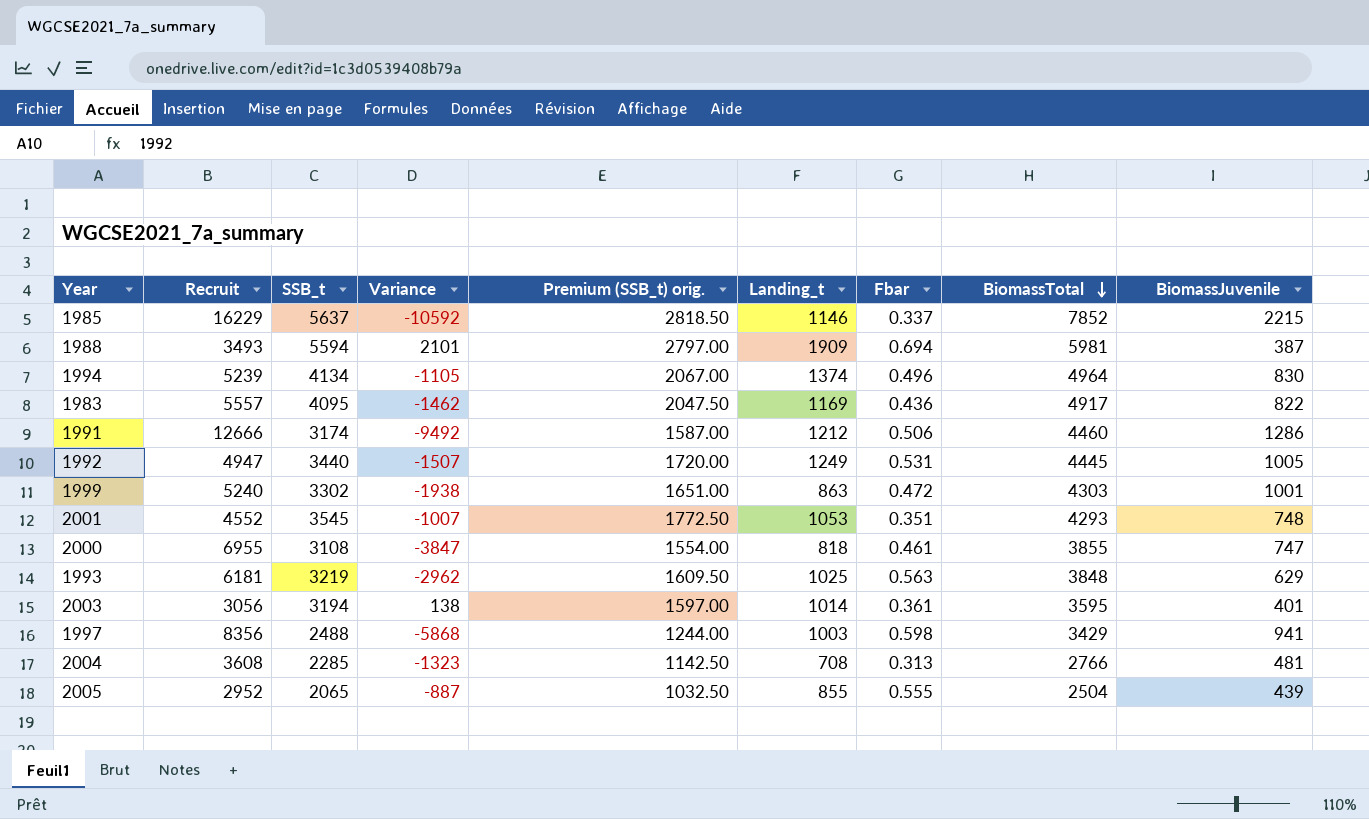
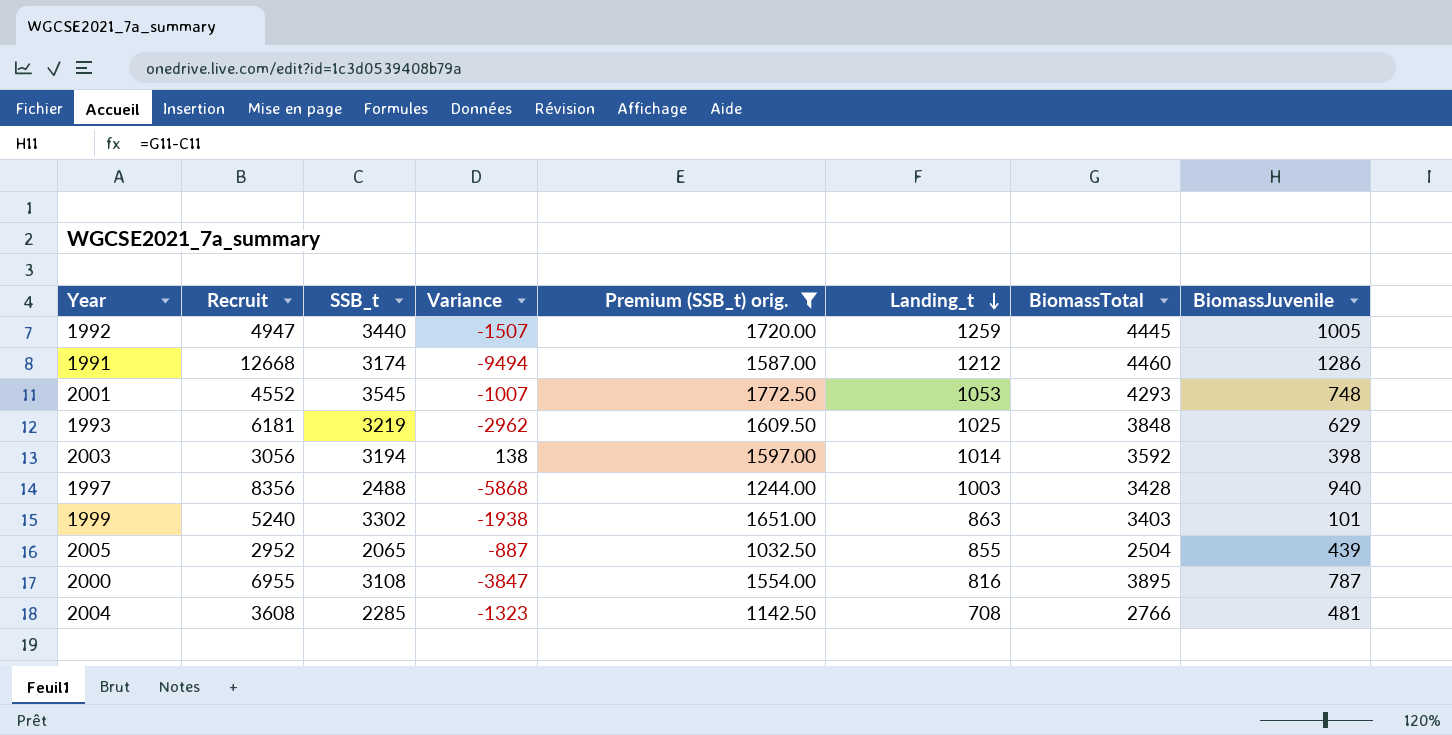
filter: none -> Premium (SSB_t) orig. <= 1772.50
row order: BiomassTotal descending -> Landing_t descending
column Fbar | position: 7 -> none
1992 | Landing_t: 1249 -> 1259
1991 | Recruit: 12666 -> 12668
1991 | Variance: -9492 -> -9494
2003 | BiomassTotal: 3595 -> 3592
2003 | BiomassJuvenile: 401 -> 398
1997 | BiomassTotal: 3429 -> 3428
1997 | BiomassJuvenile: 941 -> 940
1999 | BiomassTotal: 4303 -> 3403
1999 | BiomassJuvenile: 1001 -> 101
2000 | Landing_t: 818 -> 816
2000 | BiomassTotal: 3855 -> 3895
2000 | BiomassJuvenile: 747 -> 787

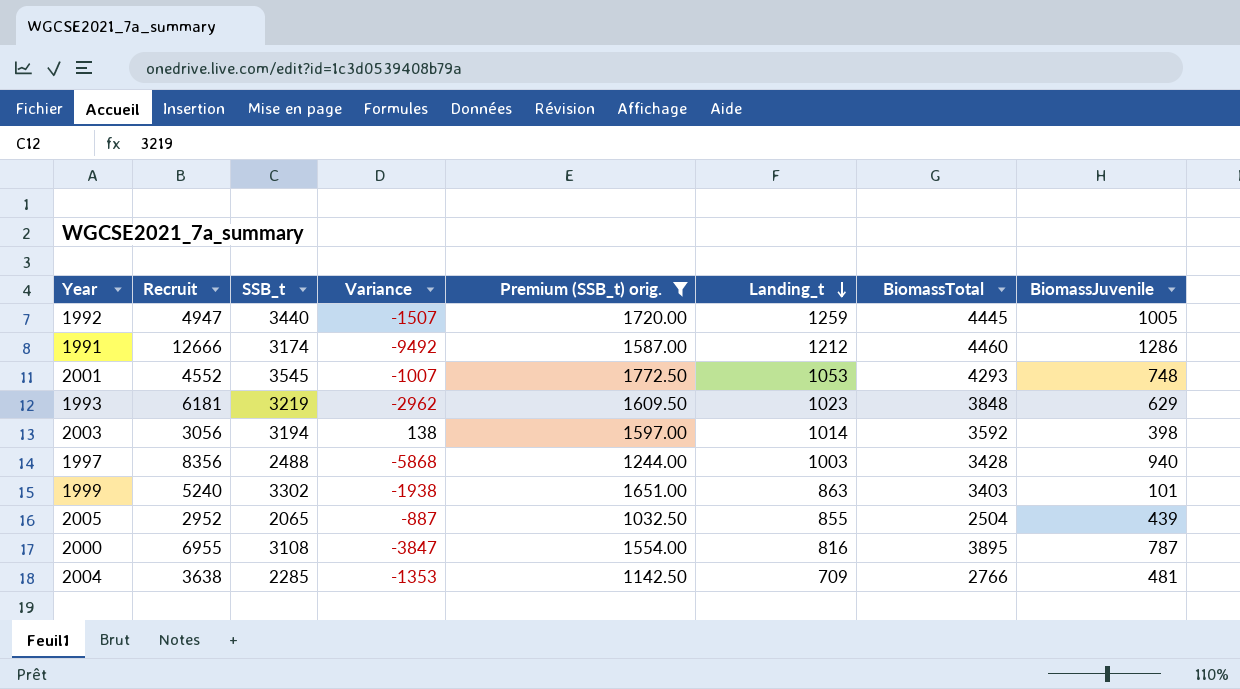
1991 | Recruit: 12668 -> 12666
1991 | Variance: -9494 -> -9492
1993 | Landing_t: 1025 -> 1023
2004 | Recruit: 3608 -> 3638
2004 | Variance: -1323 -> -1353
2004 | Landing_t: 708 -> 709

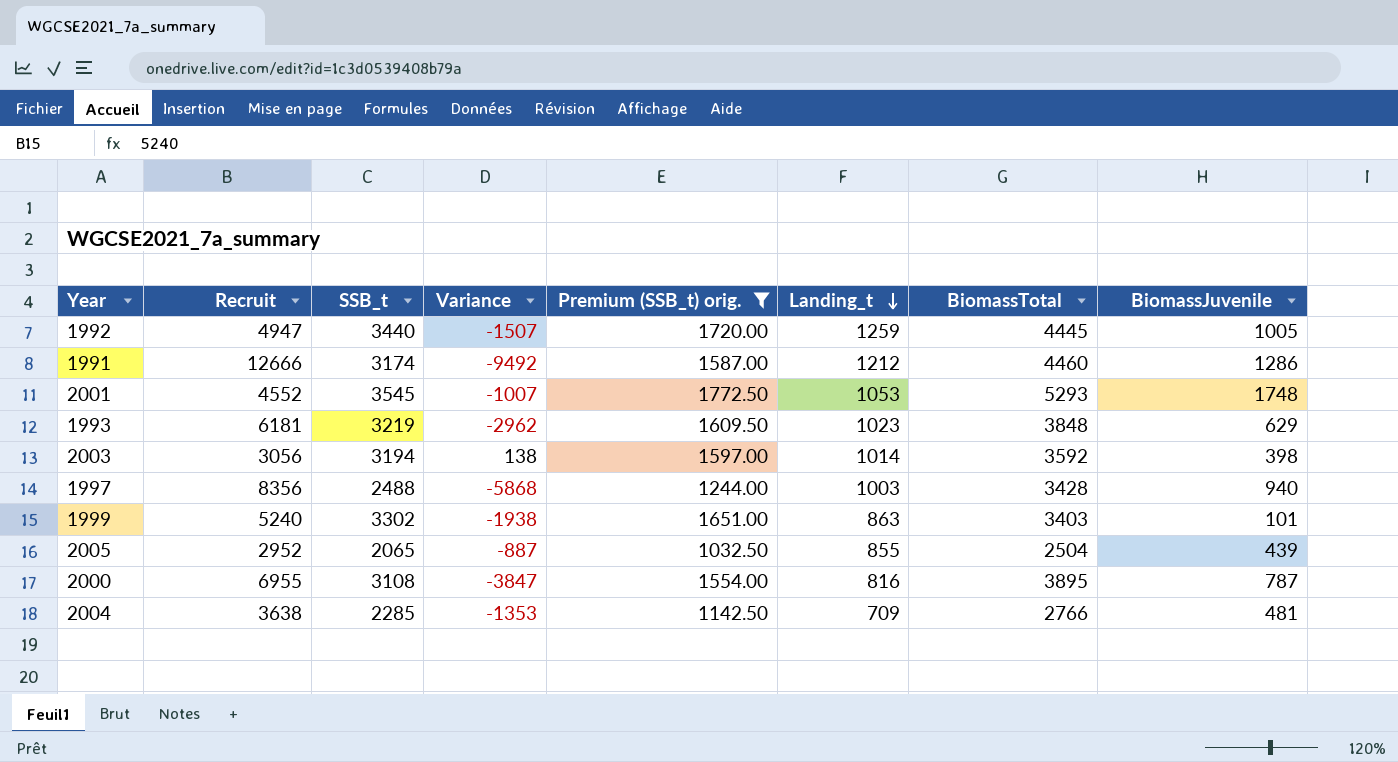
2001 | BiomassTotal: 4293 -> 5293
2001 | BiomassJuvenile: 748 -> 1748

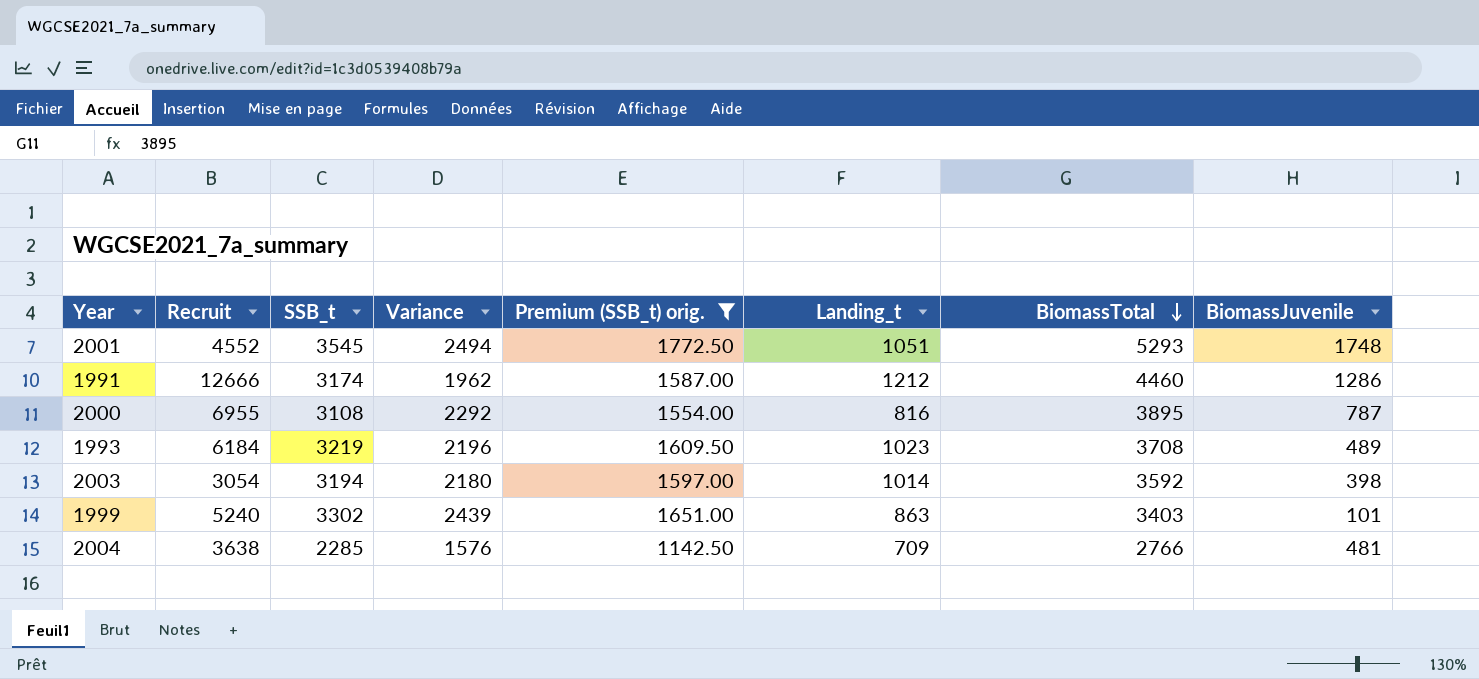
row order: Landing_t descending -> BiomassTotal descending
column Variance | formula: [SSB_t] - [Recruit] -> [SSB_t] - [Landing_t]
row 1992: 4947 | 3440 | -1507 | 1720.00 | 1259 | 4445 | 1005 -> none
row 1997: 8356 | 2488 | -5868 | 1244.00 | 1003 | 3428 | 940 -> none
row 2005: 2952 | 2065 | -887 | 1032.50 | 855 | 2504 | 439 -> none
2001 | Landing_t: 1053 -> 1051
1993 | Recruit: 6181 -> 6184
1993 | BiomassTotal: 3848 -> 3708
1993 | BiomassJuvenile: 629 -> 489
2003 | Recruit: 3056 -> 3054

